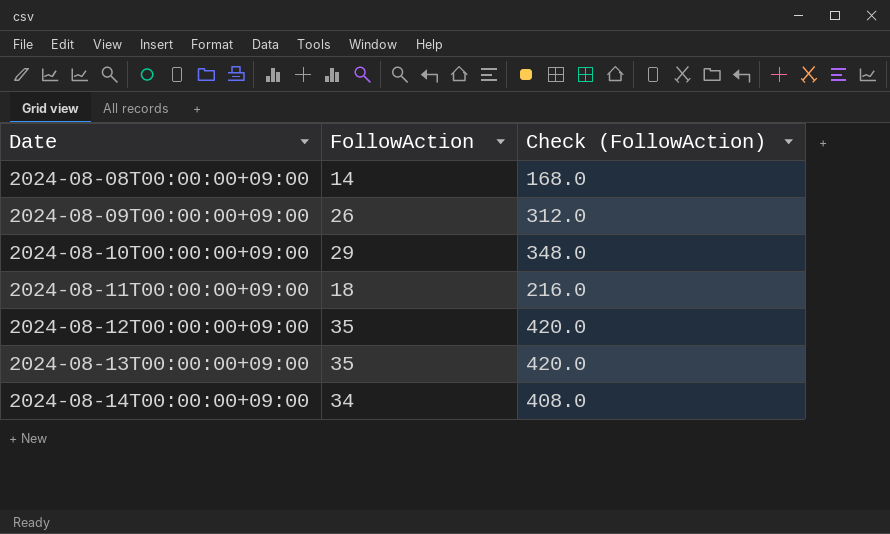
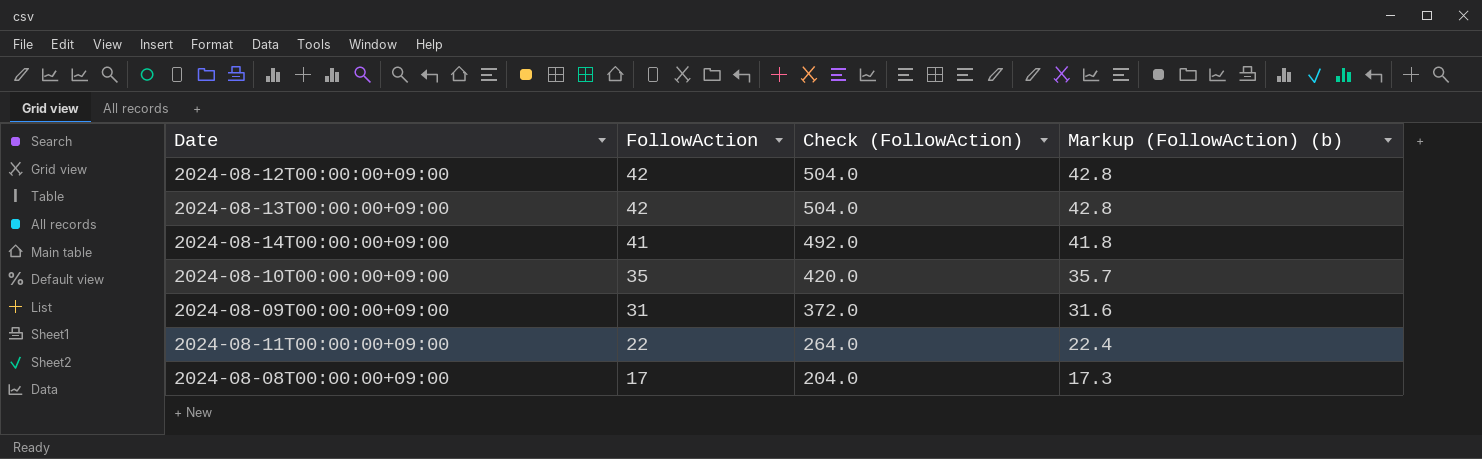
row order: Date ascending -> FollowAction descending
column Markup (FollowAction) (b) | formula: none -> [FollowAction] * 1.02
2024-08-12T00:00:00+09:00 | FollowAction: 35 -> 42
2024-08-12T00:00:00+09:00 | Check (FollowAction): 420.0 -> 504.0
2024-08-13T00:00:00+09:00 | FollowAction: 35 -> 42
2024-08-13T00:00:00+09:00 | Check (FollowAction): 420.0 -> 504.0
2024-08-14T00:00:00+09:00 | FollowAction: 34 -> 41
2024-08-14T00:00:00+09:00 | Check (FollowAction): 408.0 -> 492.0
2024-08-10T00:00:00+09:00 | FollowAction: 29 -> 35
2024-08-10T00:00:00+09:00 | Check (FollowAction): 348.0 -> 420.0
2024-08-09T00:00:00+09:00 | FollowAction: 26 -> 31
2024-08-09T00:00:00+09:00 | Check (FollowAction): 312.0 -> 372.0
2024-08-11T00:00:00+09:00 | FollowAction: 18 -> 22
2024-08-11T00:00:00+09:00 | Check (FollowAction): 216.0 -> 264.0
2024-08-08T00:00:00+09:00 | FollowAction: 14 -> 17
2024-08-08T00:00:00+09:00 | Check (FollowAction): 168.0 -> 204.0

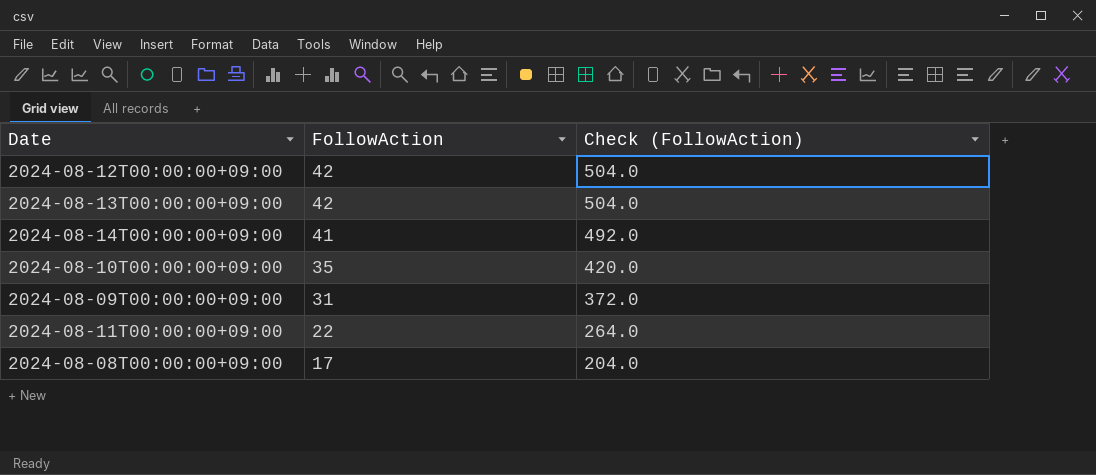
column Markup (FollowAction) (b) | formula: [FollowAction] * 1.02 -> none

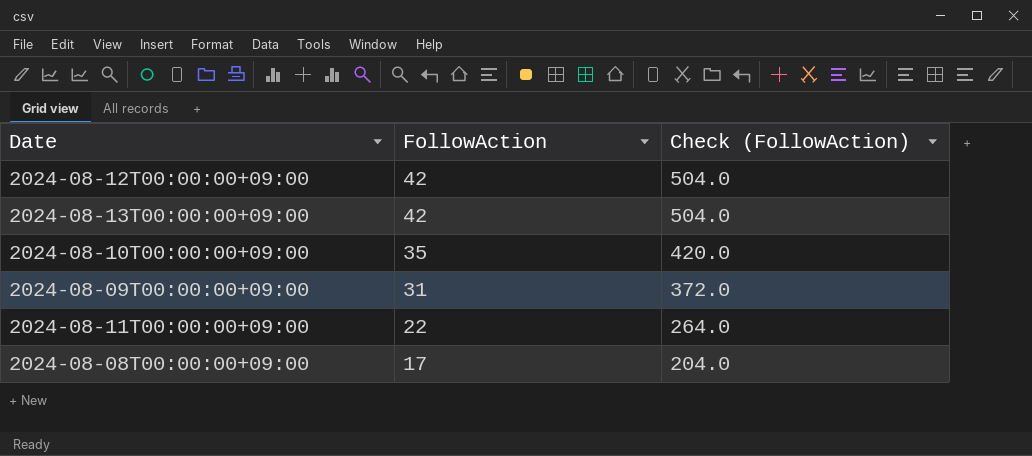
row 2024-08-14T00:00:00+09:00: 41 | 492.0 -> none

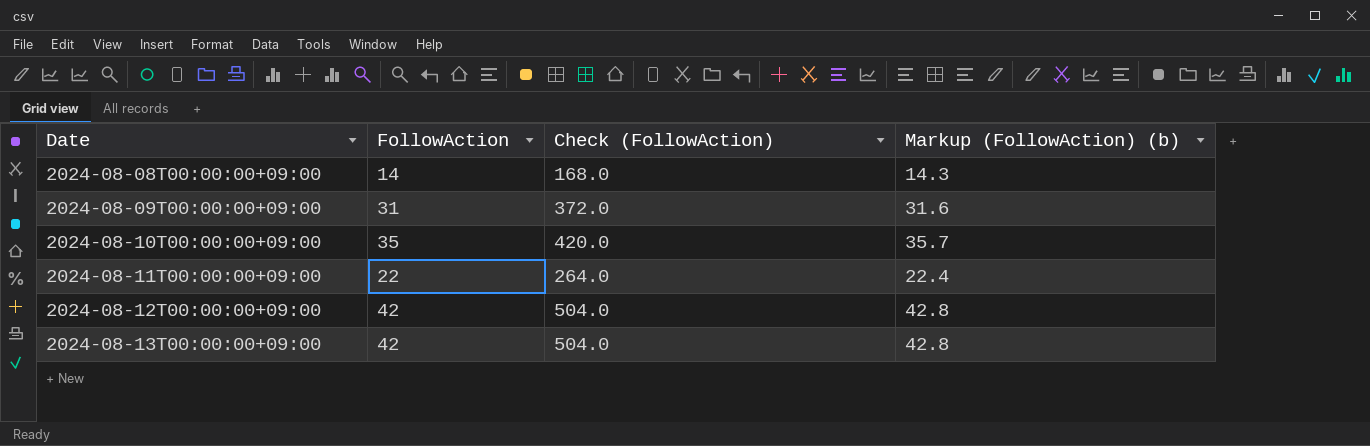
row order: FollowAction descending -> Date ascending
column Markup (FollowAction) (b) | formula: none -> [FollowAction] * 1.02
2024-08-08T00:00:00+09:00 | FollowAction: 17 -> 14
2024-08-08T00:00:00+09:00 | Check (FollowAction): 204.0 -> 168.0

